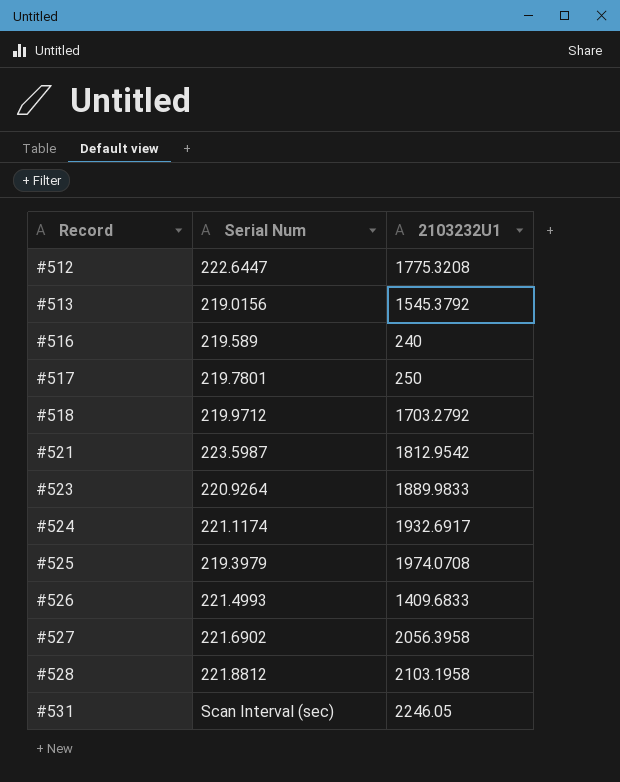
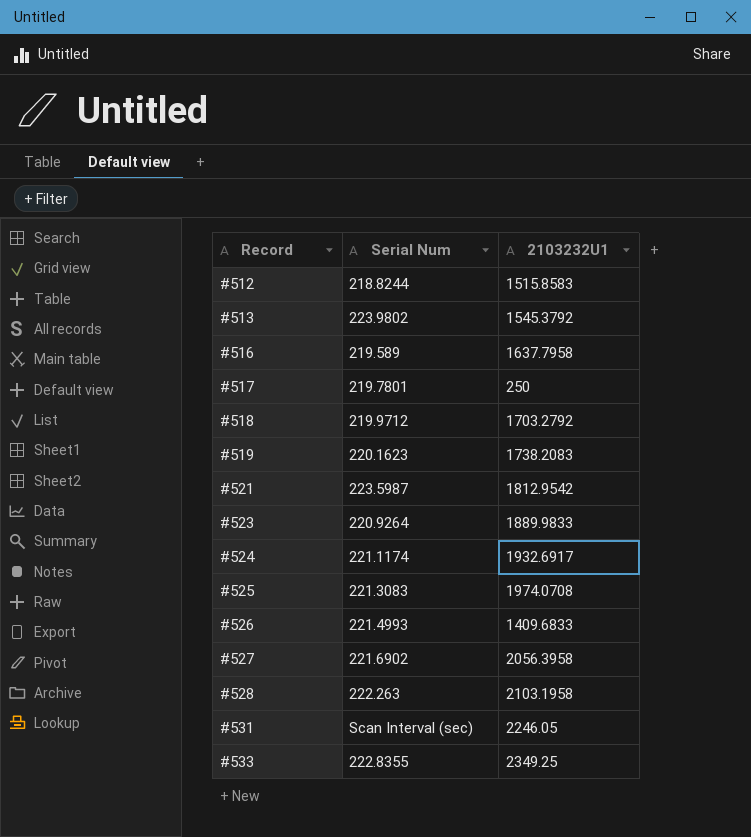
#512 | Serial Num: 222.6447 -> 218.8244
#512 | 2103232U1: 1775.3208 -> 1515.8583
#513 | Serial Num: 219.0156 -> 223.9802
#516 | 2103232U1: 240 -> 1637.7958
row #519: none -> 220.1623 | 1738.2083
#525 | Serial Num: 219.3979 -> 221.3083
#528 | Serial Num: 221.8812 -> 222.263
row #533: none -> 222.8355 | 2349.25

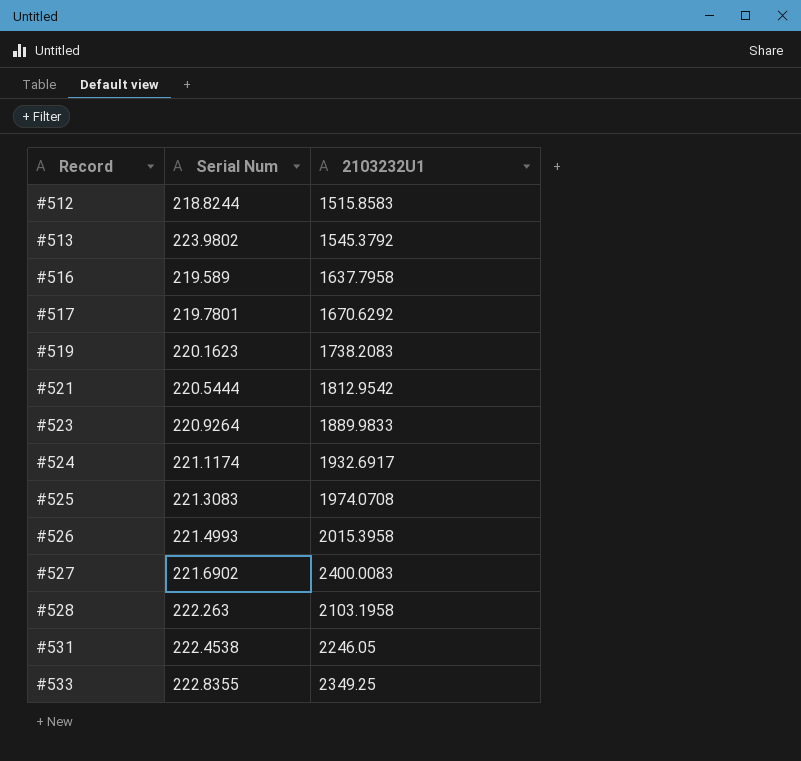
row #518: 219.9712 | 1703.2792 -> none
#517 | 2103232U1: 250 -> 1670.6292
#521 | Serial Num: 223.5987 -> 220.5444
#526 | 2103232U1: 1409.6833 -> 2015.3958
#527 | 2103232U1: 2056.3958 -> 2400.0083
#531 | Serial Num: Scan Interval (sec) -> 222.4538

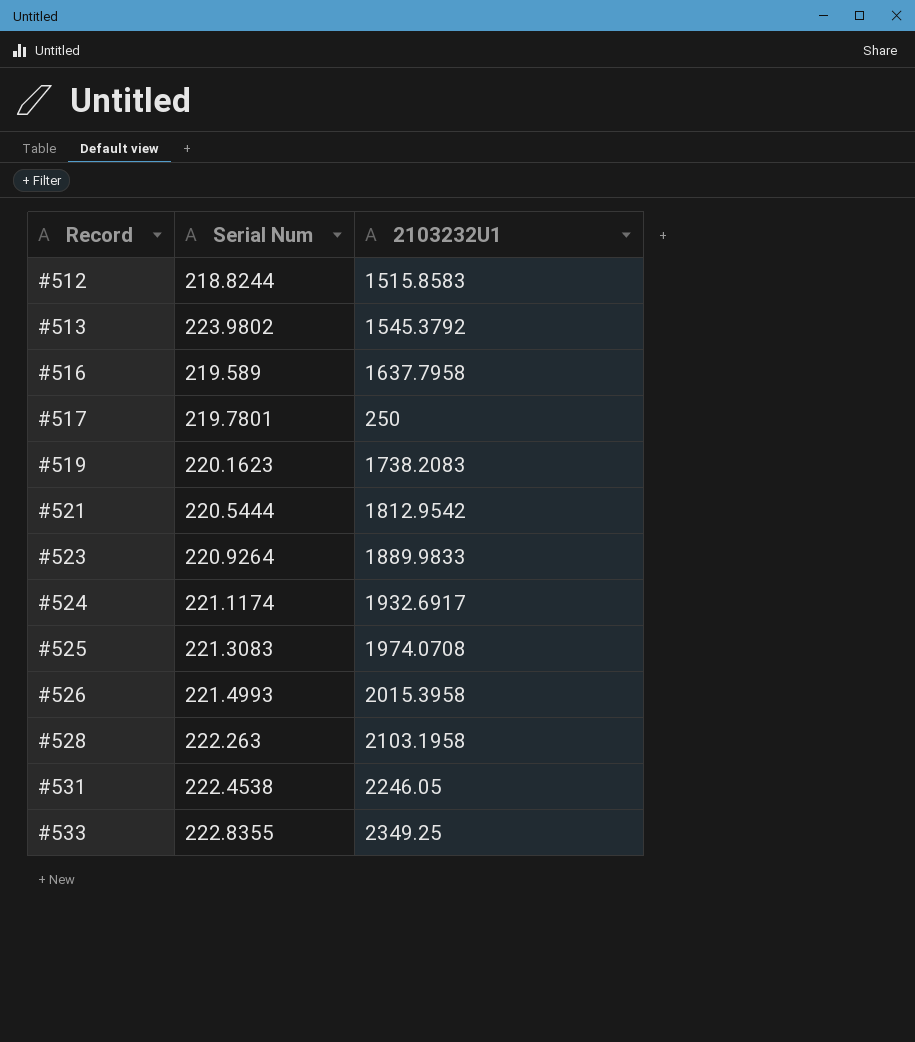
row #527: 221.6902 | 2400.0083 -> none
#517 | 2103232U1: 1670.6292 -> 250

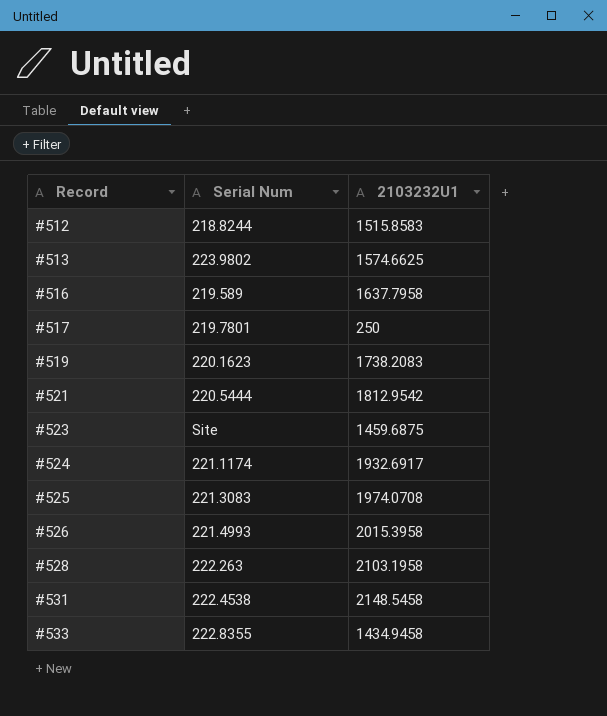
#513 | 2103232U1: 1545.3792 -> 1574.6625
#523 | Serial Num: 220.9264 -> Site
#523 | 2103232U1: 1889.9833 -> 1459.6875
#531 | 2103232U1: 2246.05 -> 2148.5458
#533 | 2103232U1: 2349.25 -> 1434.9458

